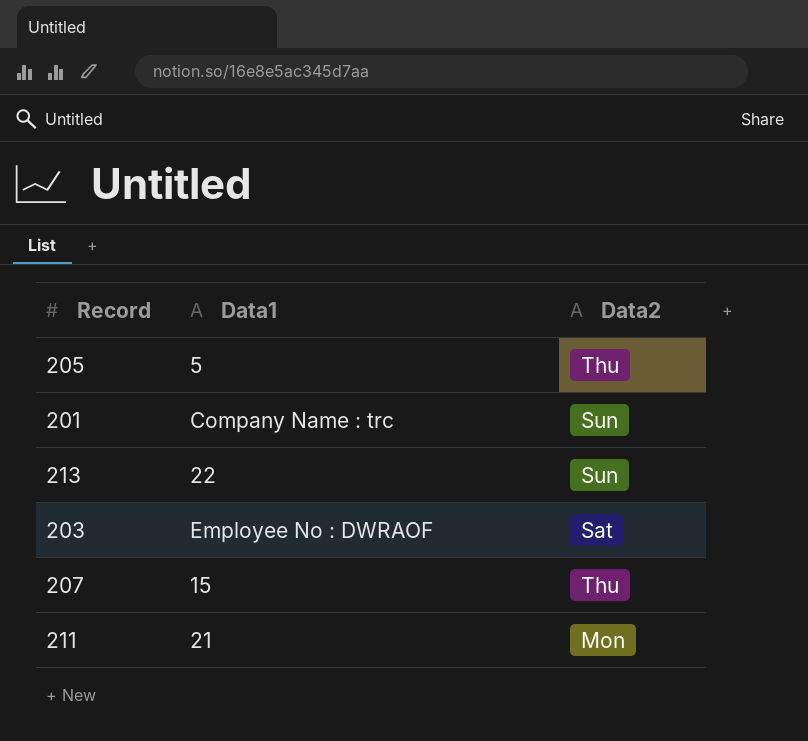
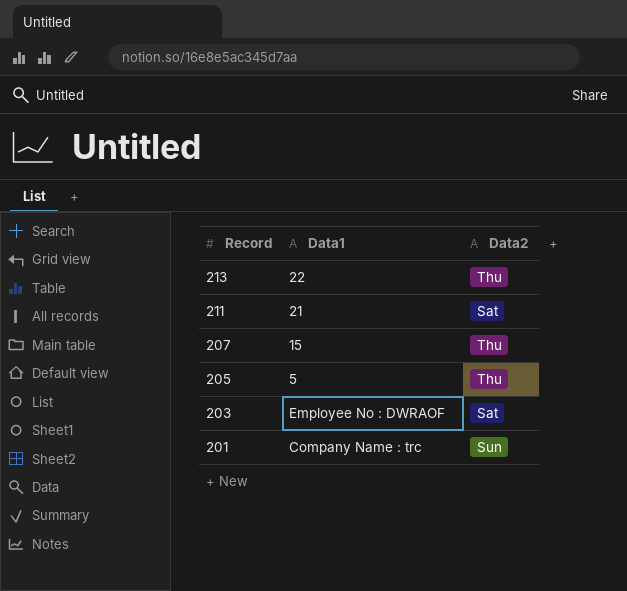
row order: none -> Record descending
213 | Data2: Sun -> Thu
211 | Data2: Mon -> Sat

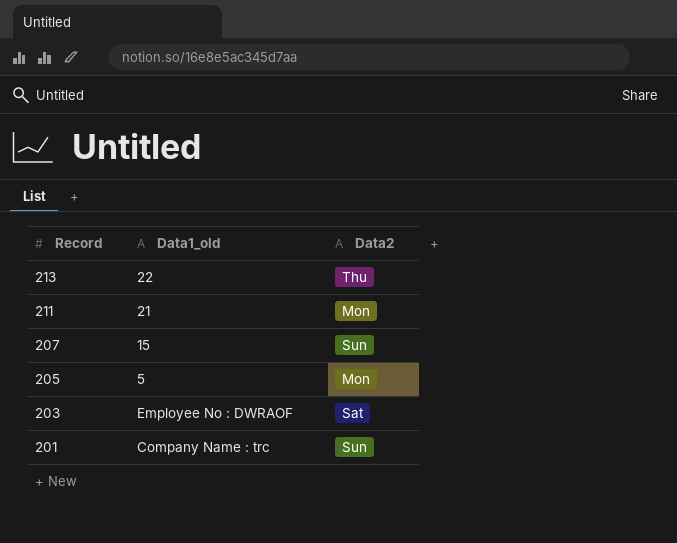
column name: Data1 -> Data1_old
211 | Data2: Sat -> Mon
207 | Data2: Thu -> Sun
205 | Data2: Thu -> Mon

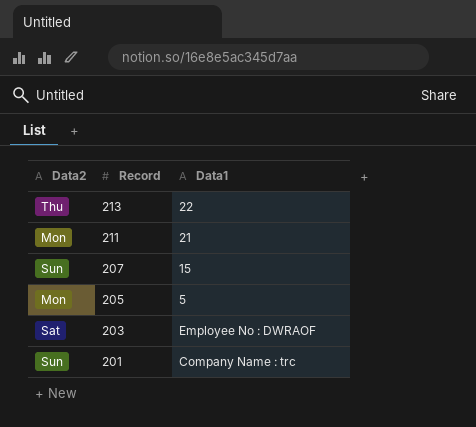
column Data2 | position: 3 -> 1
column name: Data1_old -> Data1

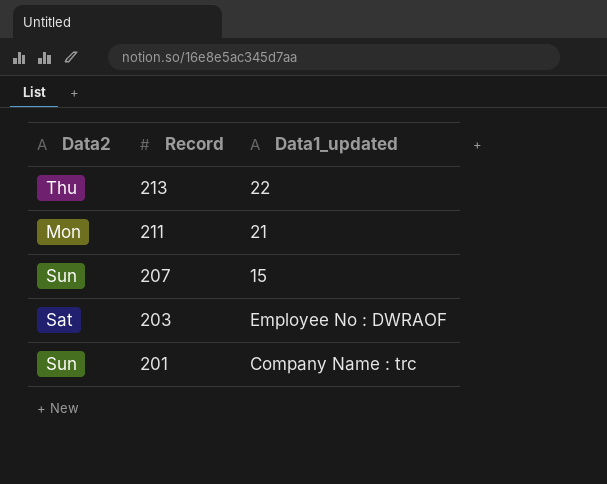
column name: Data1 -> Data1_updated
row 205: Mon | 5 -> none

